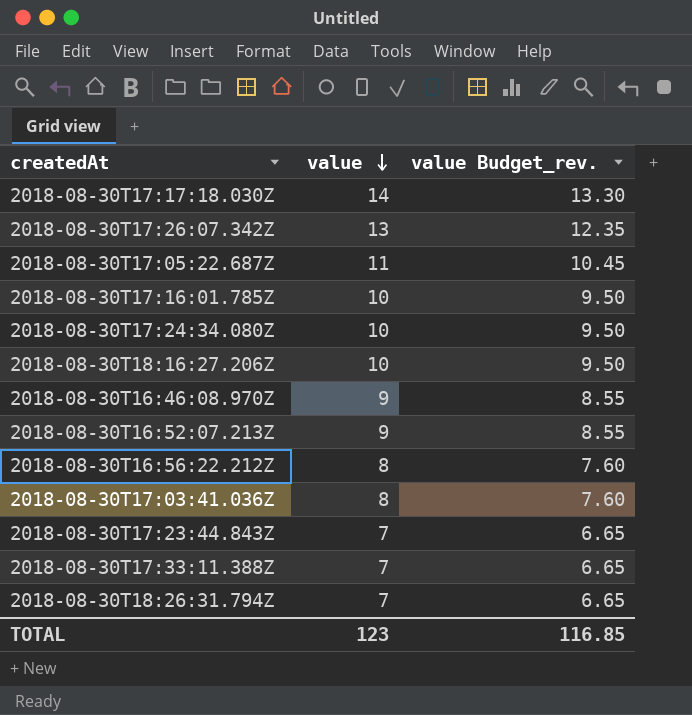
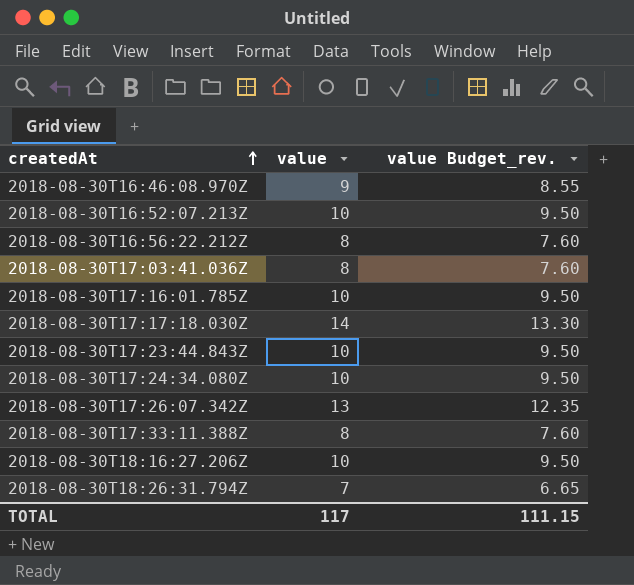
row order: value descending -> createdAt ascending
row 2018-08-30T17:05:22.687Z: 11 | 10.45 -> none
2018-08-30T16:52:07.213Z | value: 9 -> 10
2018-08-30T16:52:07.213Z | value Budget_rev.: 8.55 -> 9.50
2018-08-30T17:23:44.843Z | value: 7 -> 10
2018-08-30T17:23:44.843Z | value Budget_rev.: 6.65 -> 9.50
2018-08-30T17:33:11.388Z | value: 7 -> 8
2018-08-30T17:33:11.388Z | value Budget_rev.: 6.65 -> 7.60
TOTAL | value: 123 -> 117
TOTAL | value Budget_rev.: 116.85 -> 111.15

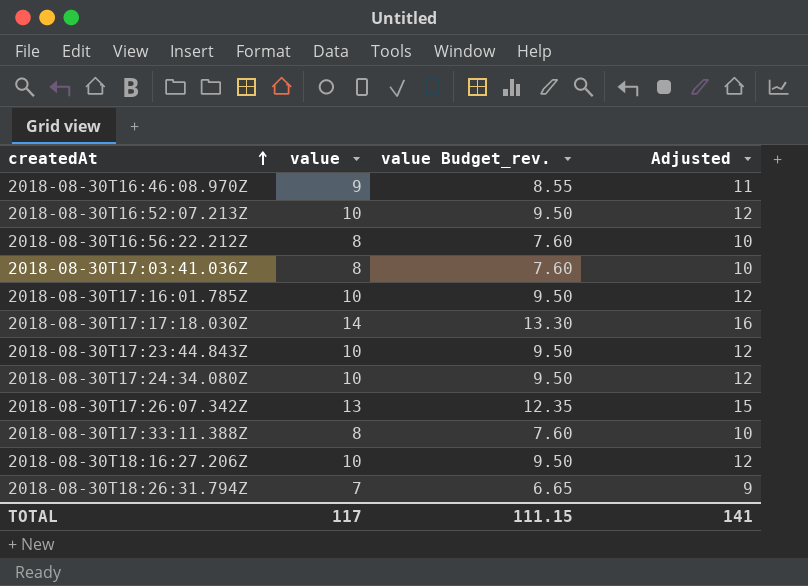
column Adjusted | formula: none -> [value] + 2

